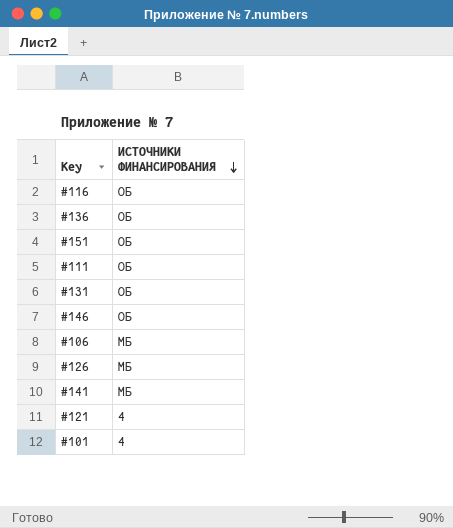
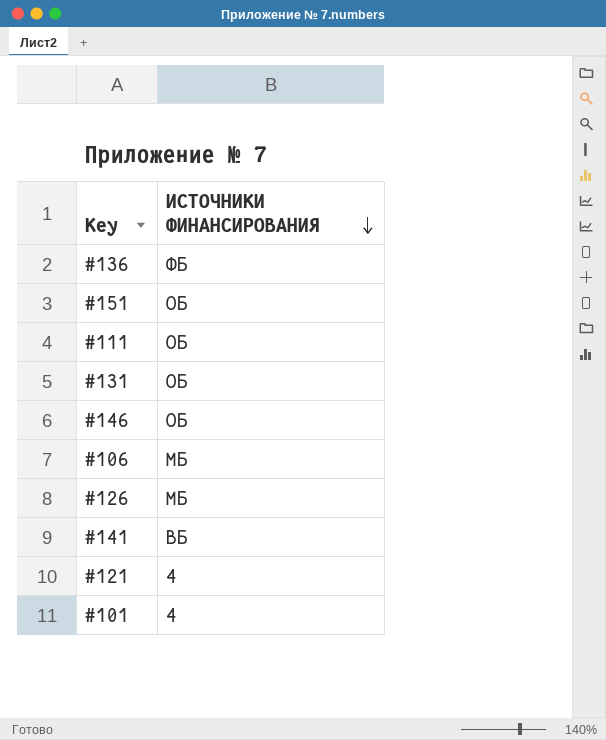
row #116: ОБ -> none
#136 | ИСТОЧНИКИ ФИНАНСИРОВАНИЯ: ОБ -> ФБ
#141 | ИСТОЧНИКИ ФИНАНСИРОВАНИЯ: МБ -> ВБ

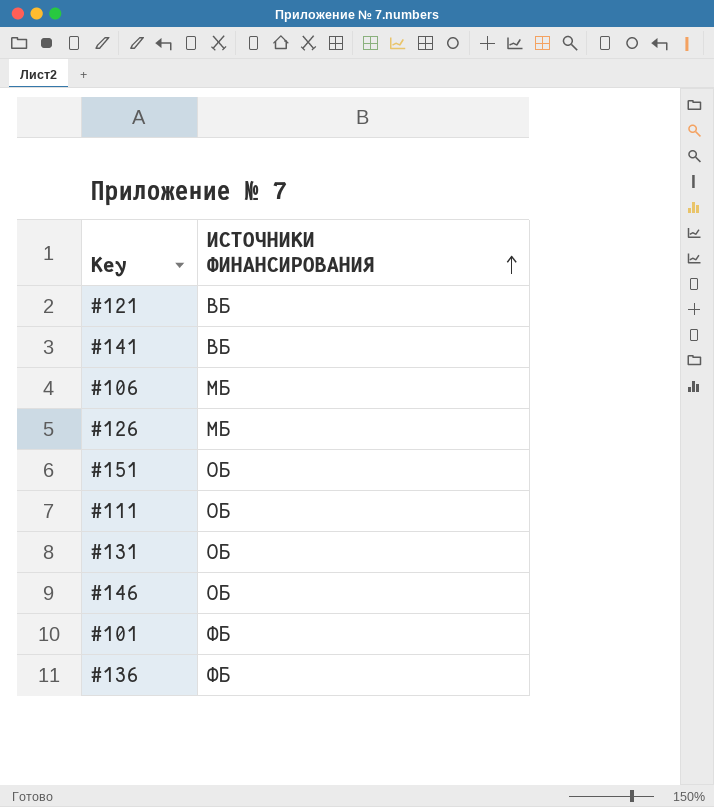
row order: ИСТОЧНИКИ ФИНАНСИРОВАНИЯ descending -> ИСТОЧНИКИ ФИНАНСИРОВАНИЯ ascending
#121 | ИСТОЧНИКИ ФИНАНСИРОВАНИЯ: 4 -> ВБ
#101 | ИСТОЧНИКИ ФИНАНСИРОВАНИЯ: 4 -> ФБ

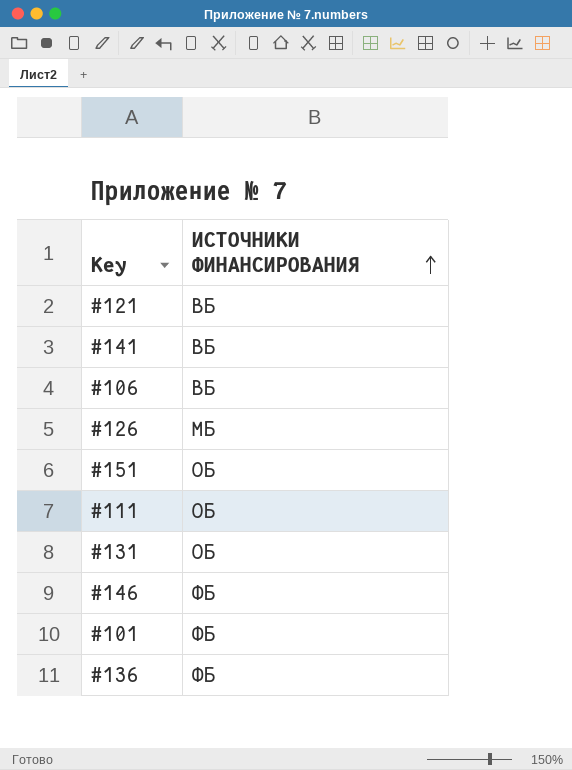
#106 | ИСТОЧНИКИ ФИНАНСИРОВАНИЯ: МБ -> ВБ
#146 | ИСТОЧНИКИ ФИНАНСИРОВАНИЯ: ОБ -> ФБ

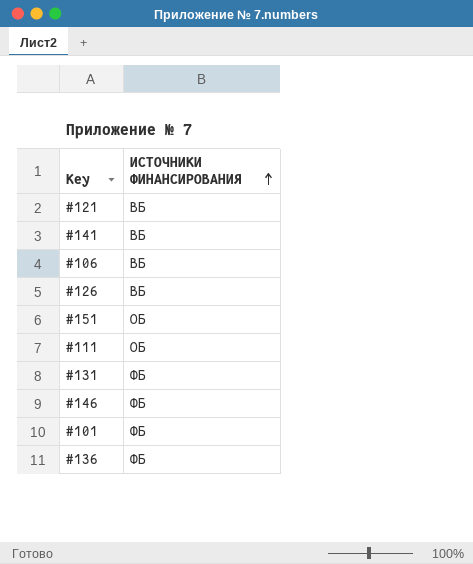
#126 | ИСТОЧНИКИ ФИНАНСИРОВАНИЯ: МБ -> ВБ
#131 | ИСТОЧНИКИ ФИНАНСИРОВАНИЯ: ОБ -> ФБ

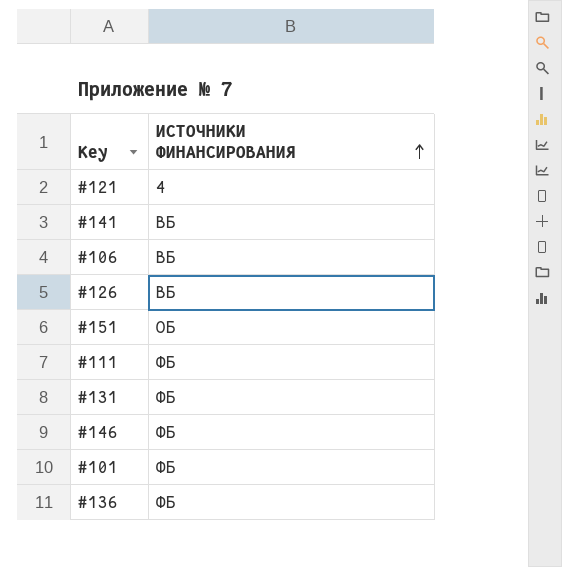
#121 | ИСТОЧНИКИ ФИНАНСИРОВАНИЯ: ВБ -> 4
#111 | ИСТОЧНИКИ ФИНАНСИРОВАНИЯ: ОБ -> ФБ

